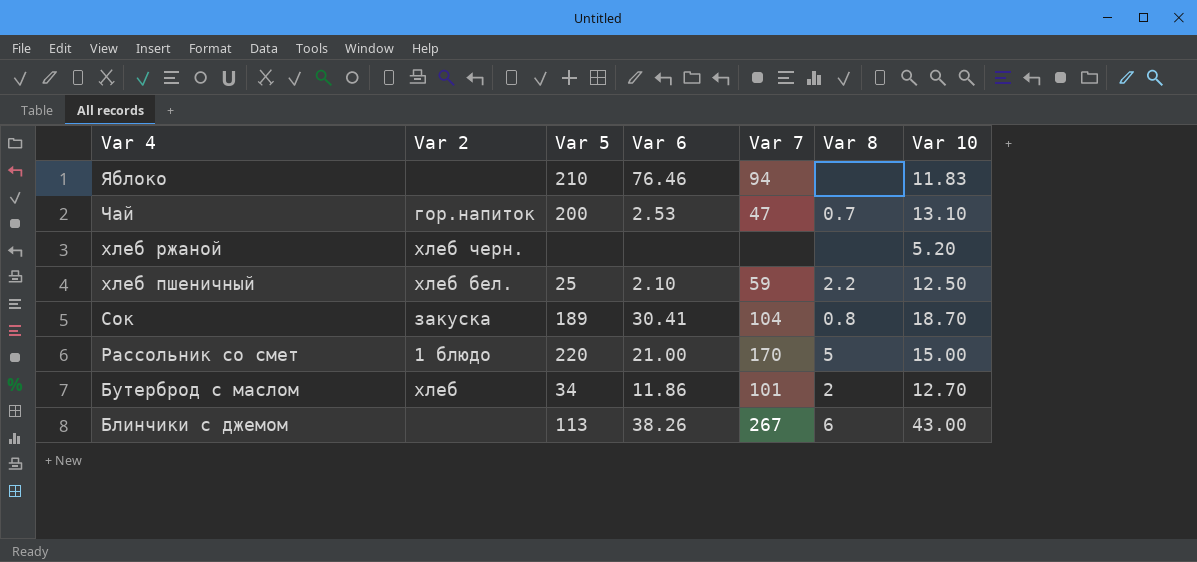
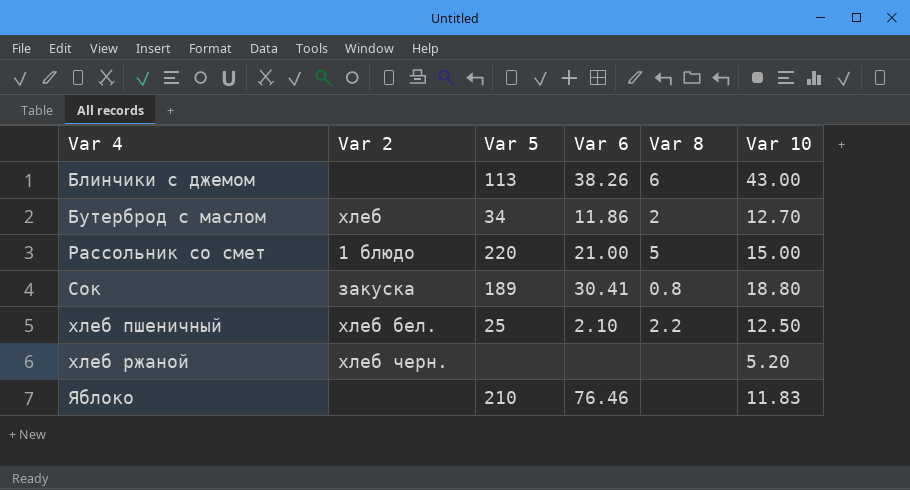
row order: Var 4 descending -> Var 4 ascending
column Var 7 | position: 5 -> none
row Чай: гор.напиток | 200 | 2.53 | 47 | 0.7 | 13.10 -> none
Сок | Var 10: 18.70 -> 18.80

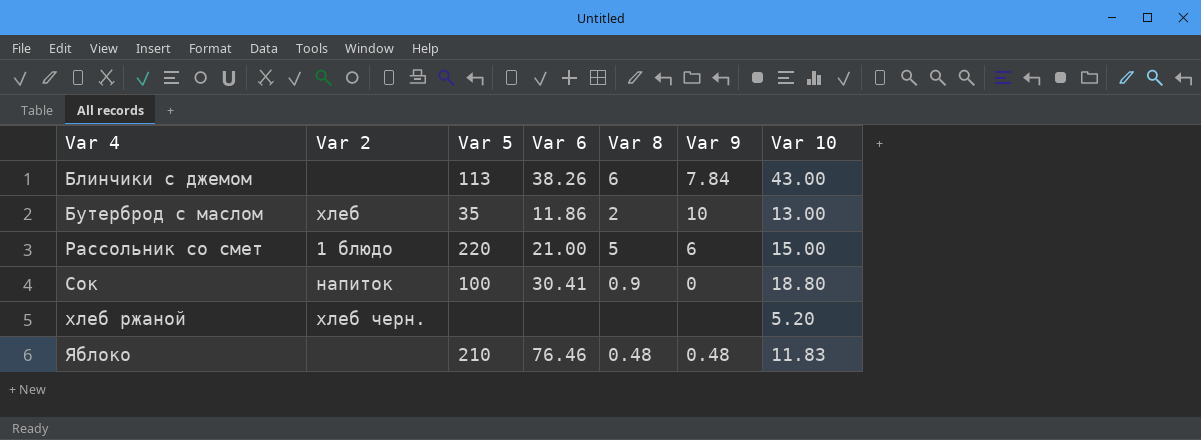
column Var 9 | position: none -> 6
row хлеб пшеничный: хлеб бел. | 25 | 2.10 | 2.2 | 12.50 -> none
Бутерброд с маслом | Var 5: 34 -> 35
Бутерброд с маслом | Var 10: 12.70 -> 13.00
Сок | Var 2: закуска -> напиток
Сок | Var 5: 189 -> 100
Сок | Var 8: 0.8 -> 0.9
Яблоко | Var 8: none -> 0.48

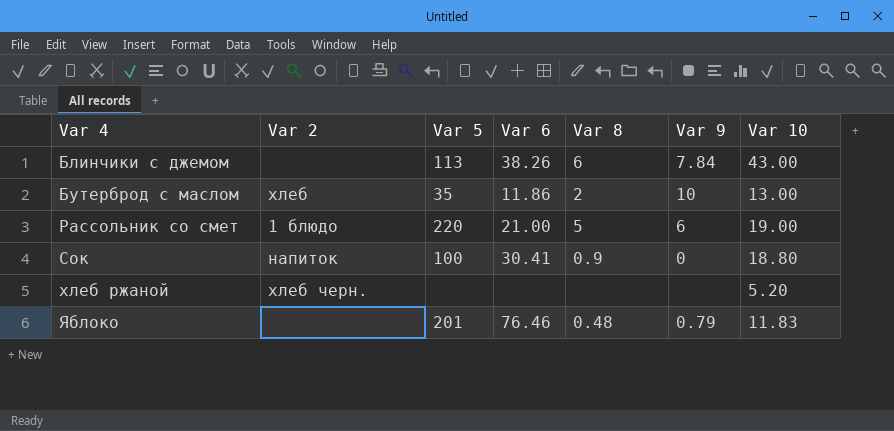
Рассольник со смет | Var 10: 15.00 -> 19.00
Яблоко | Var 5: 210 -> 201
Яблоко | Var 9: 0.48 -> 0.79

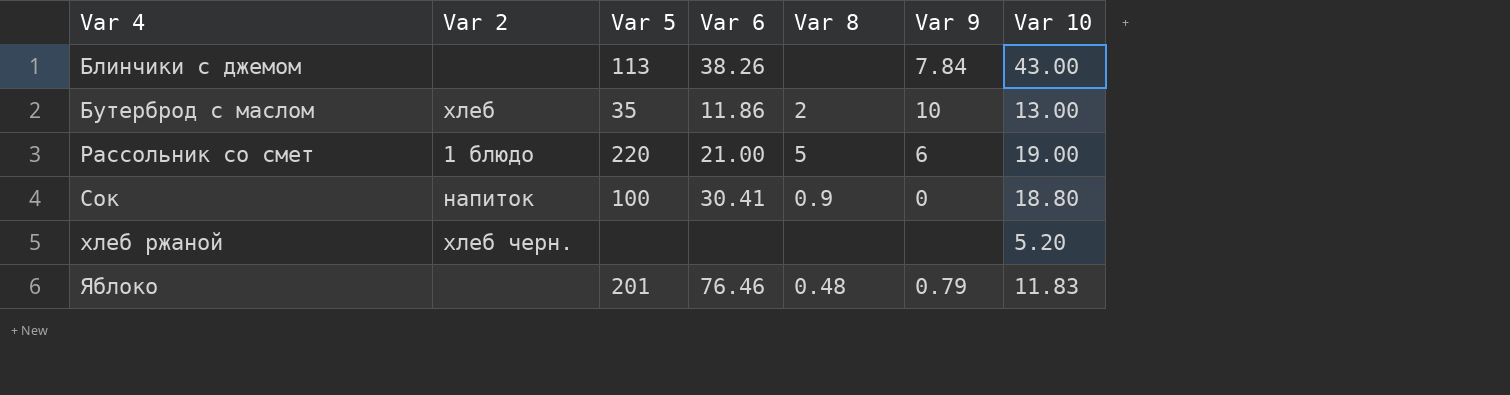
Блинчики с джемом | Var 8: 6 -> none

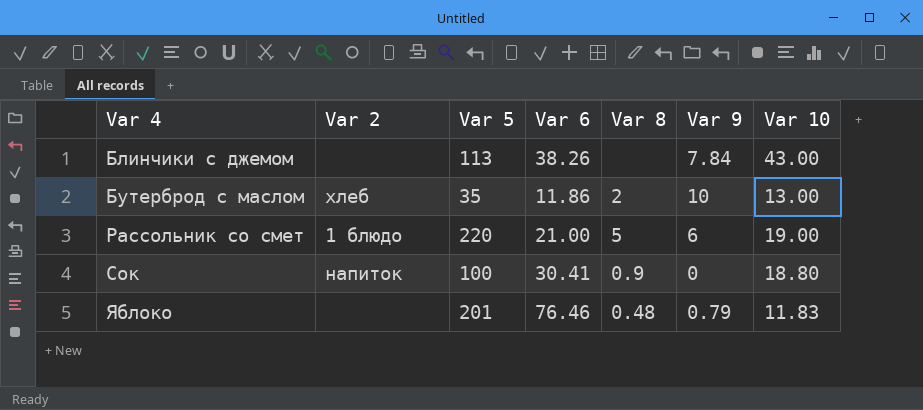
row хлеб ржаной: хлеб черн. | none | none | none | none | 5.20 -> none

